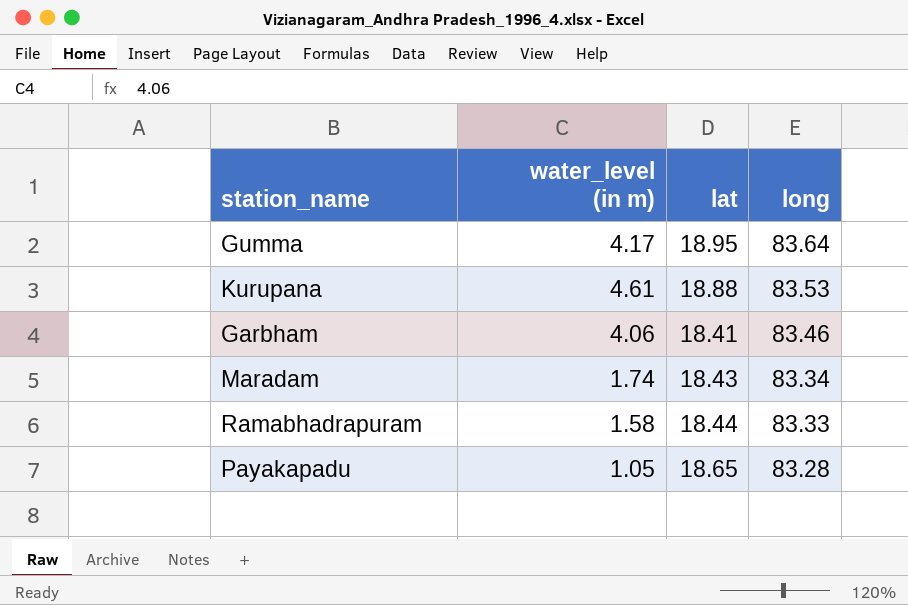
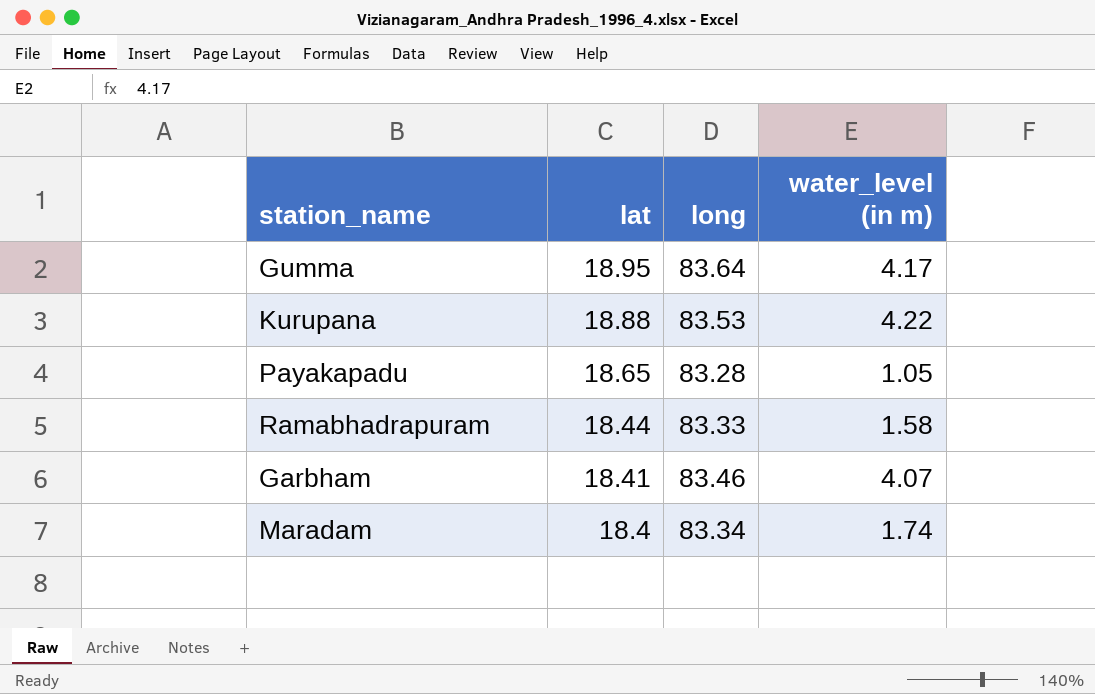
row order: long descending -> lat descending
column water_level (in m) | position: 2 -> 4
Kurupana | water_level (in m): 4.61 -> 4.22
Garbham | water_level (in m): 4.06 -> 4.07
Maradam | lat: 18.43 -> 18.4

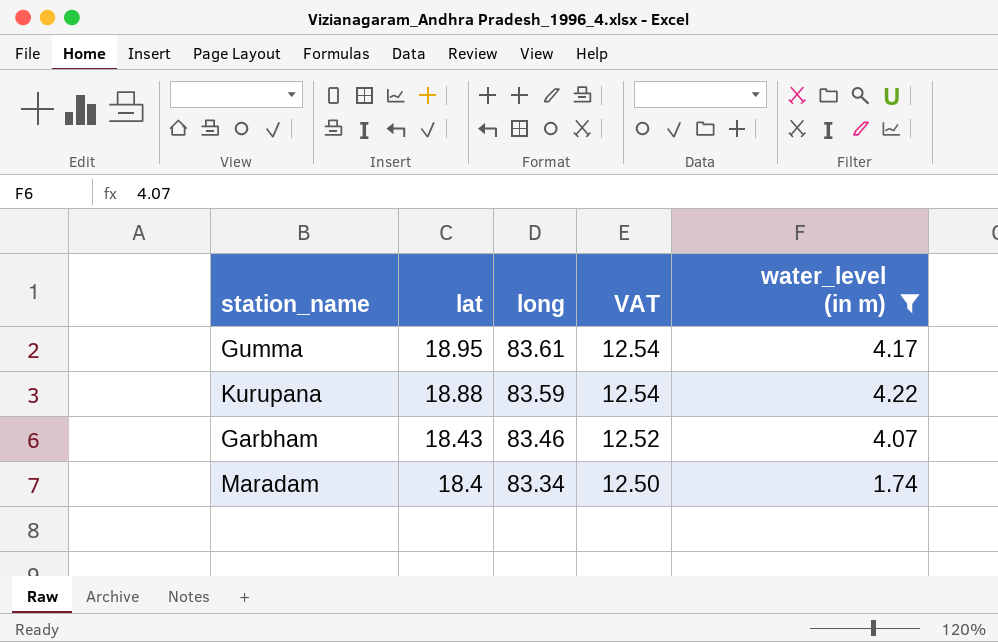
filter: none -> water_level (in m) >= 1.74
column VAT | formula: none -> [long] * 0.15
Gumma | long: 83.64 -> 83.61
Kurupana | long: 83.53 -> 83.59
Garbham | lat: 18.41 -> 18.43

